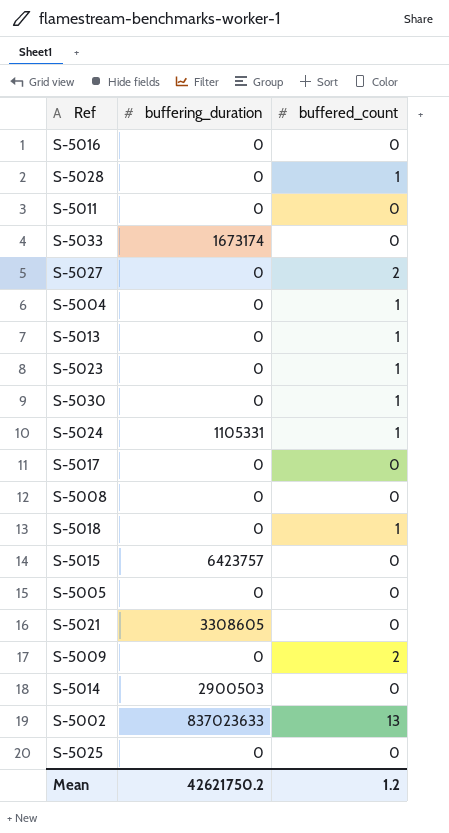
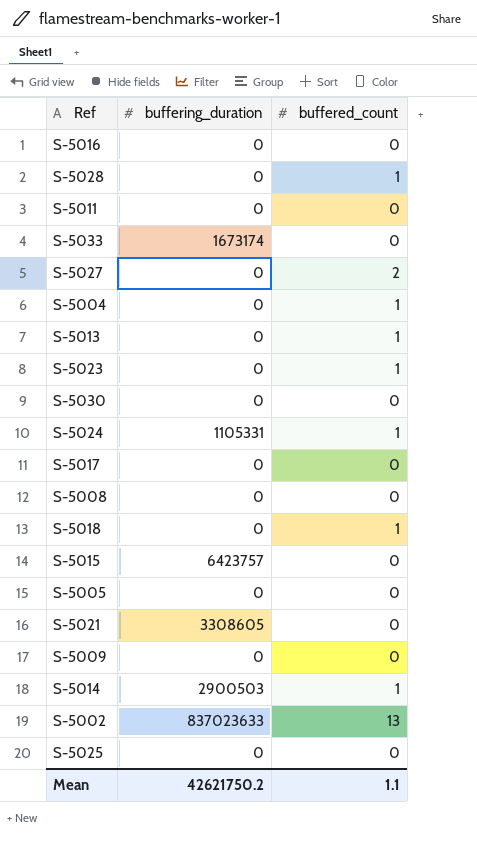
S-5030 | buffered_count: 1 -> 0
S-5009 | buffered_count: 2 -> 0
S-5014 | buffered_count: 0 -> 1
Mean | buffered_count: 1.2 -> 1.1

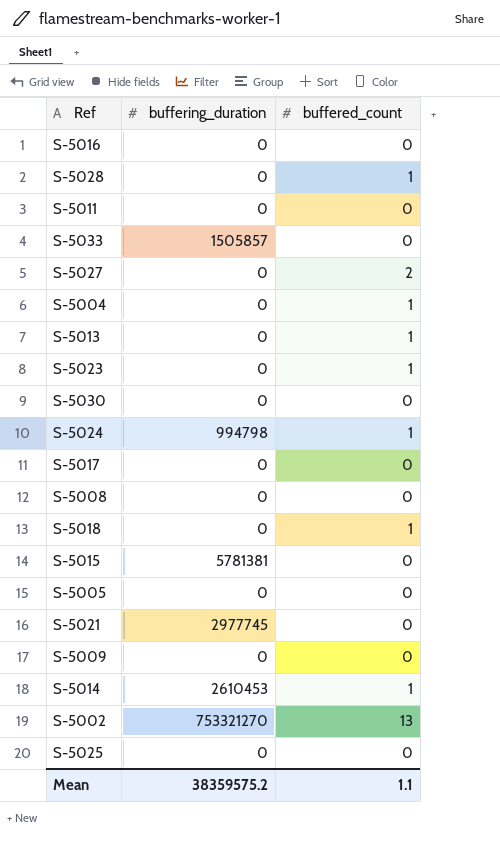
S-5033 | buffering_duration: 1673174 -> 1505857
S-5024 | buffering_duration: 1105331 -> 994798
S-5015 | buffering_duration: 6423757 -> 5781381
S-5021 | buffering_duration: 3308605 -> 2977745
S-5014 | buffering_duration: 2900503 -> 2610453
S-5002 | buffering_duration: 837023633 -> 753321270
Mean | buffering_duration: 42621750.2 -> 38359575.2

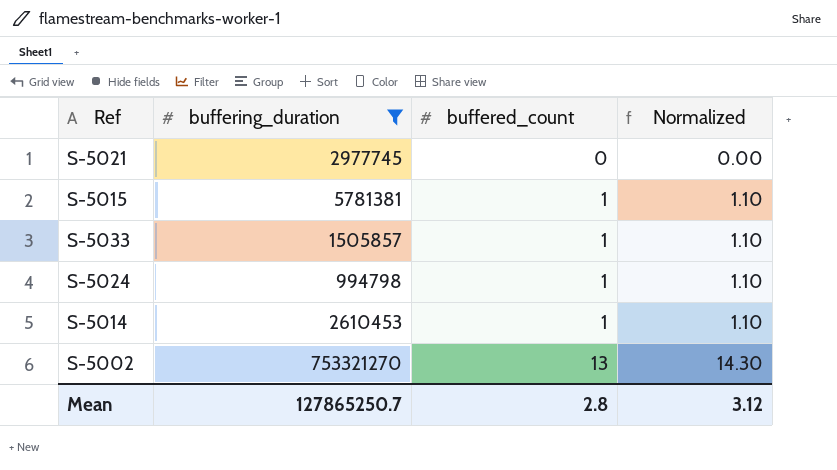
filter: none -> buffering_duration != 0
row order: none -> buffered_count ascending
column Normalized | formula: none -> [buffered_count] * 1.1
S-5015 | buffered_count: 0 -> 1
S-5033 | buffered_count: 0 -> 1
Mean | buffering_duration: 38359575.2 -> 127865250.7
Mean | buffered_count: 1.1 -> 2.8

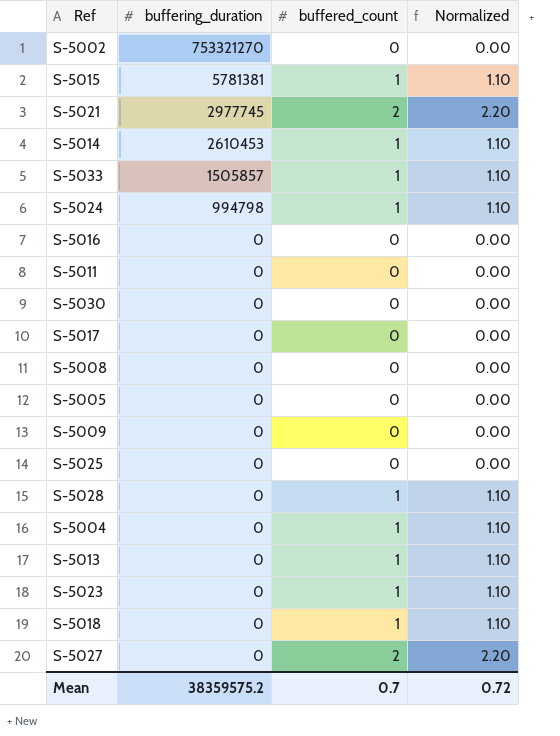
filter: buffering_duration != 0 -> none
row order: buffered_count ascending -> buffering_duration descending
S-5002 | buffered_count: 13 -> 0
S-5002 | Normalized: 14.30 -> 0.00
S-5021 | buffered_count: 0 -> 2
S-5021 | Normalized: 0.00 -> 2.20
Mean | buffering_duration: 127865250.7 -> 38359575.2
Mean | buffered_count: 2.8 -> 0.7
Mean | Normalized: 3.12 -> 0.72

